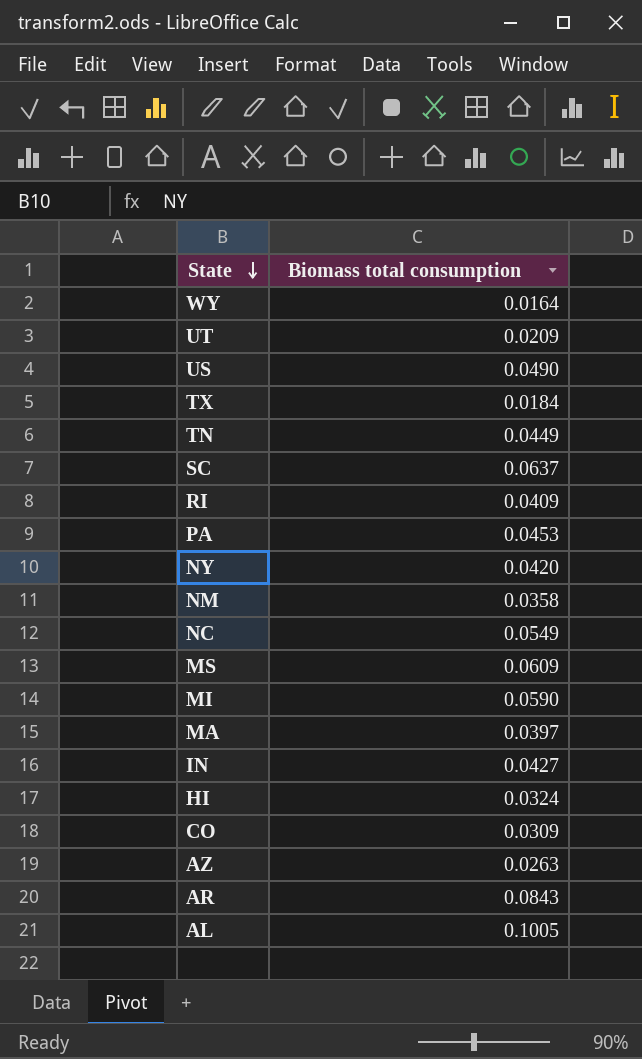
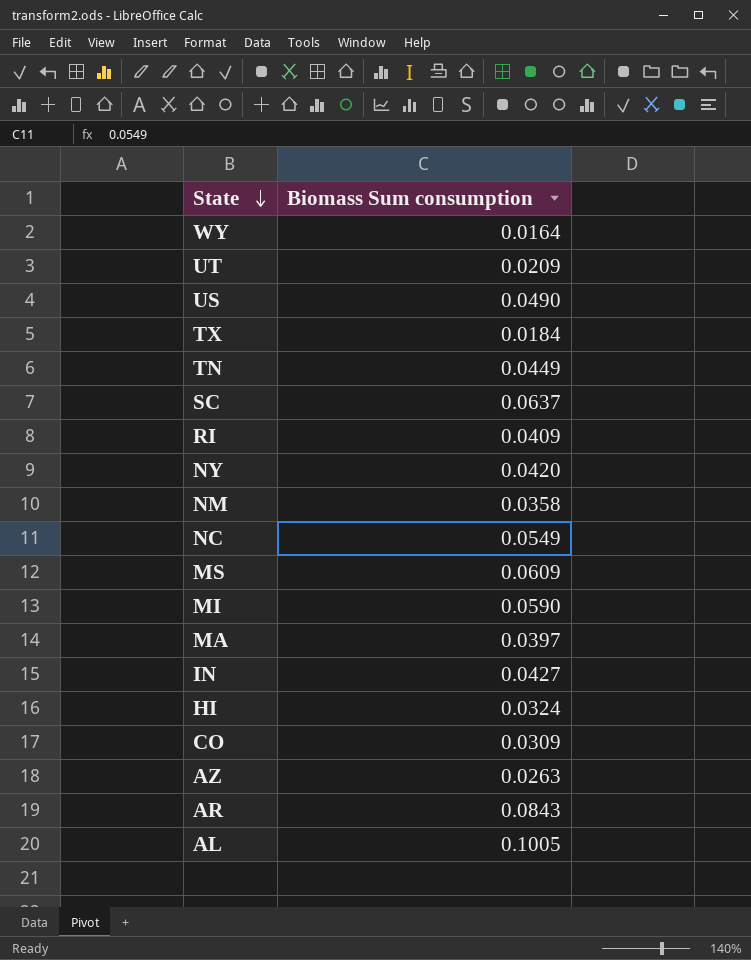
column name: Biomass total consumption -> Biomass Sum consumption
row PA: 0.0453 -> none

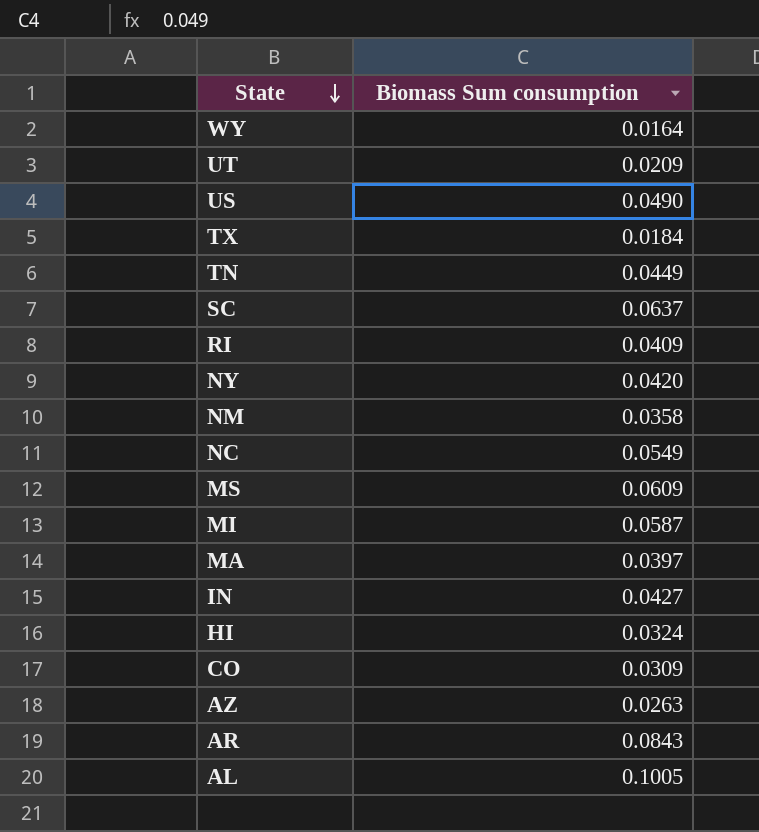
MI | Biomass Sum consumption: 0.0590 -> 0.0587

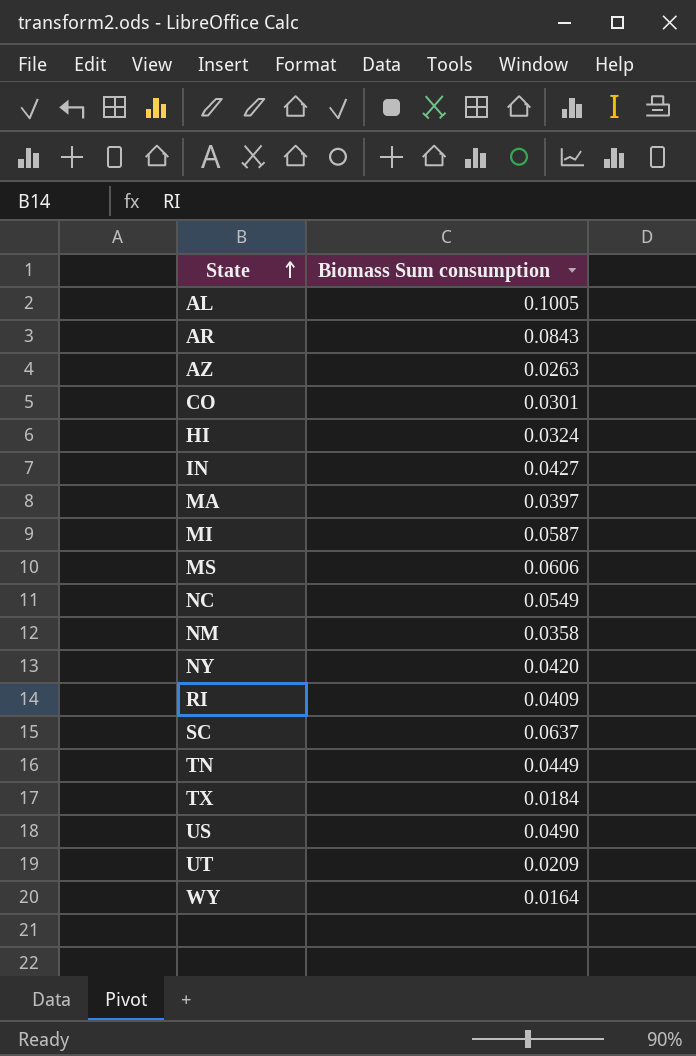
row order: State descending -> State ascending
CO | Biomass Sum consumption: 0.0309 -> 0.0301
MS | Biomass Sum consumption: 0.0609 -> 0.0606

